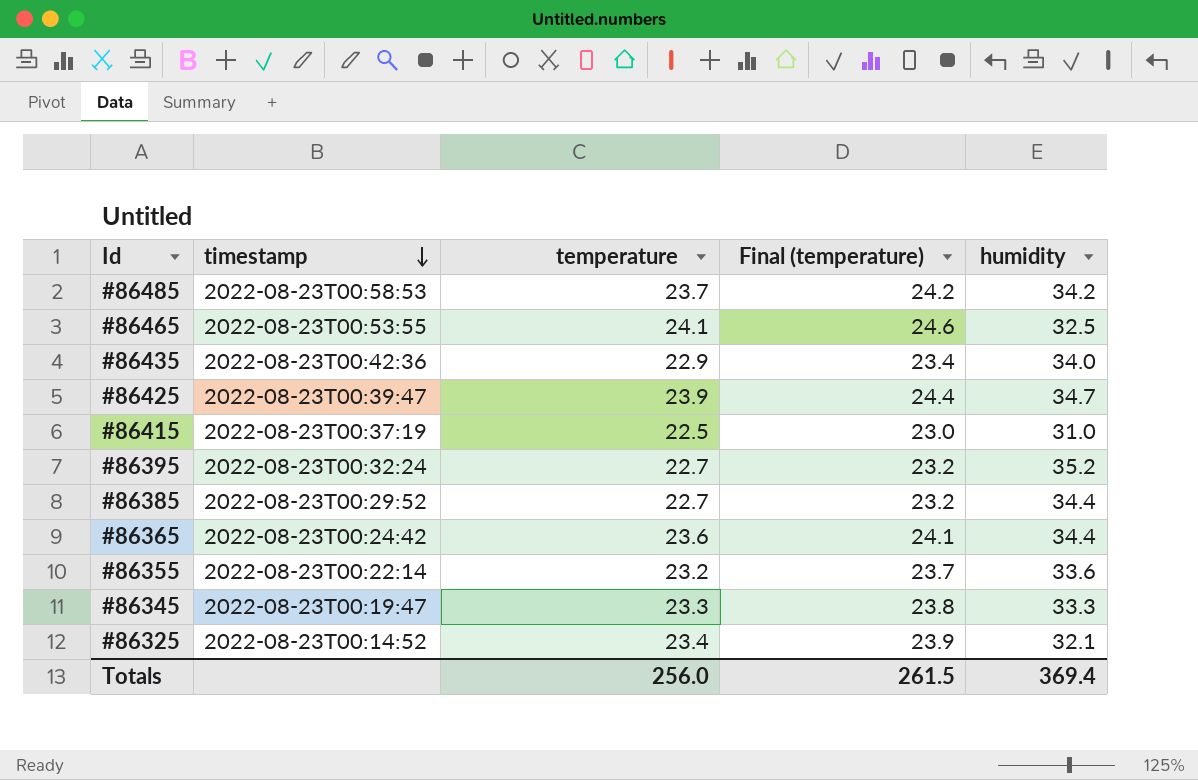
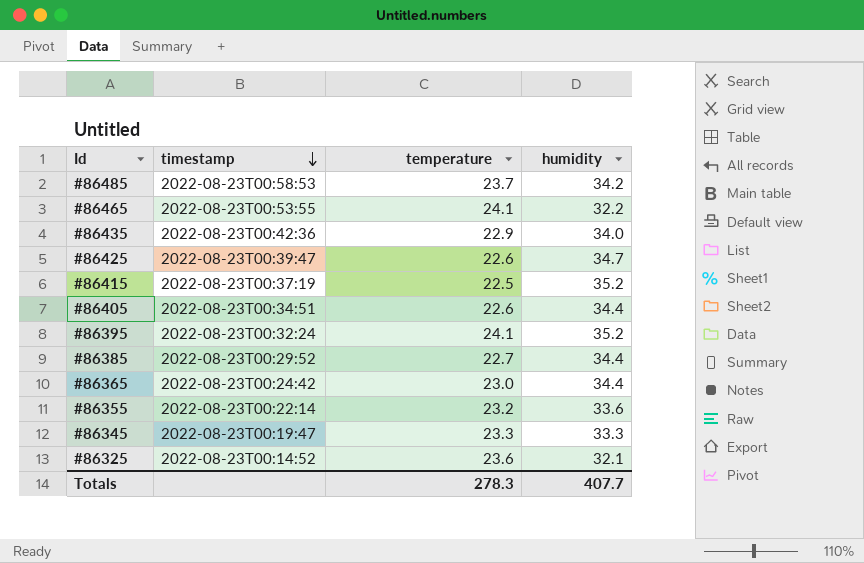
column Final (temperature) | formula: [temperature] * 1.02 -> none
#86465 | humidity: 32.5 -> 32.2
#86425 | temperature: 23.9 -> 22.6
#86415 | humidity: 31.0 -> 35.2
row #86405: none -> 2022-08-23T00:34:51 | 22.6 | 34.4
#86395 | temperature: 22.7 -> 24.1
#86365 | temperature: 23.6 -> 23.0
#86325 | temperature: 23.4 -> 23.6
Totals | temperature: 256.0 -> 278.3
Totals | humidity: 369.4 -> 407.7

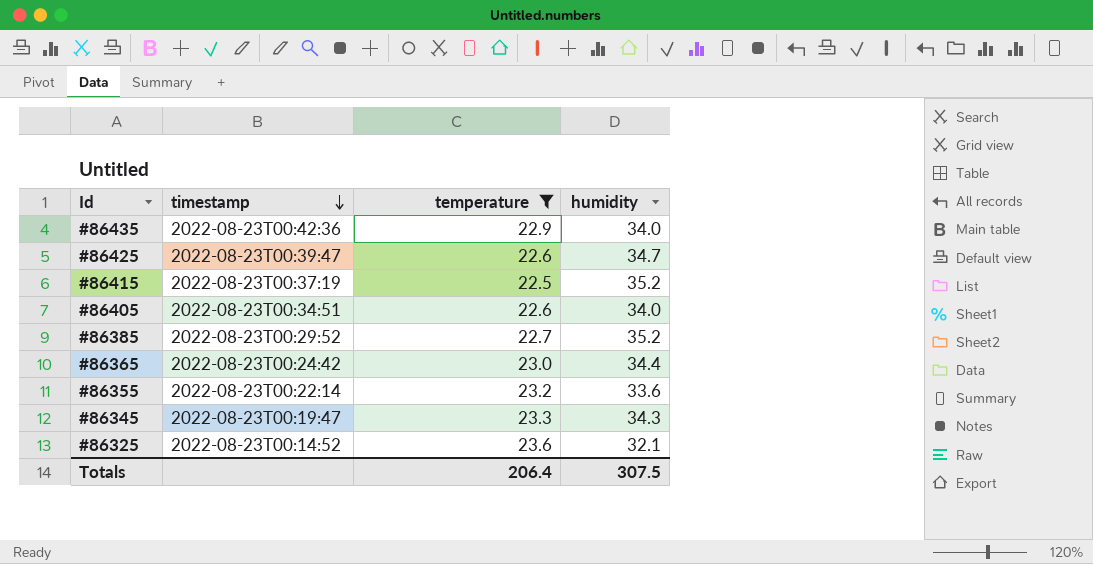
filter: none -> temperature <= 23.6
#86405 | humidity: 34.4 -> 34.0
#86385 | humidity: 34.4 -> 35.2
#86345 | humidity: 33.3 -> 34.3
Totals | temperature: 278.3 -> 206.4
Totals | humidity: 407.7 -> 307.5

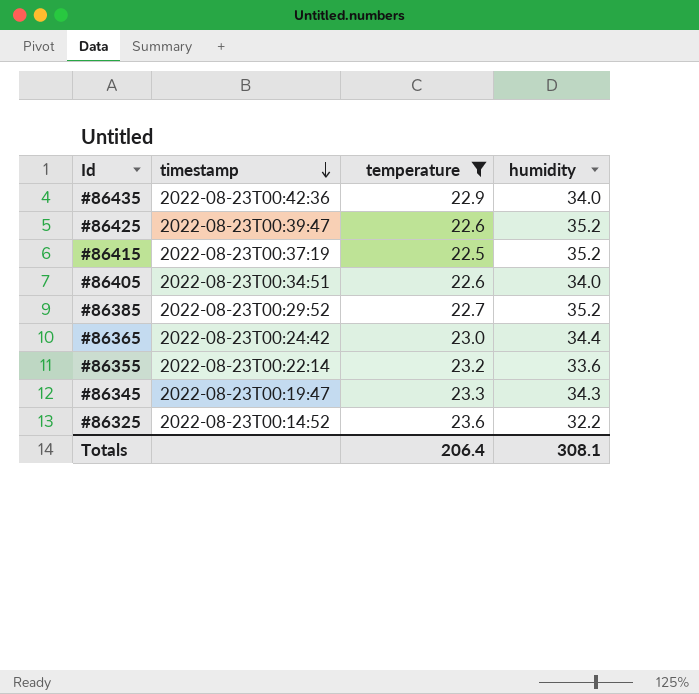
#86425 | humidity: 34.7 -> 35.2
#86325 | humidity: 32.1 -> 32.2
Totals | humidity: 307.5 -> 308.1

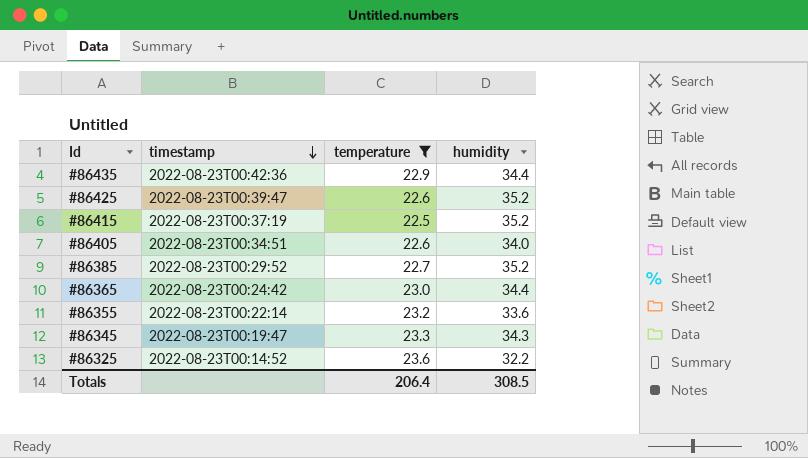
#86435 | humidity: 34.0 -> 34.4
Totals | humidity: 308.1 -> 308.5

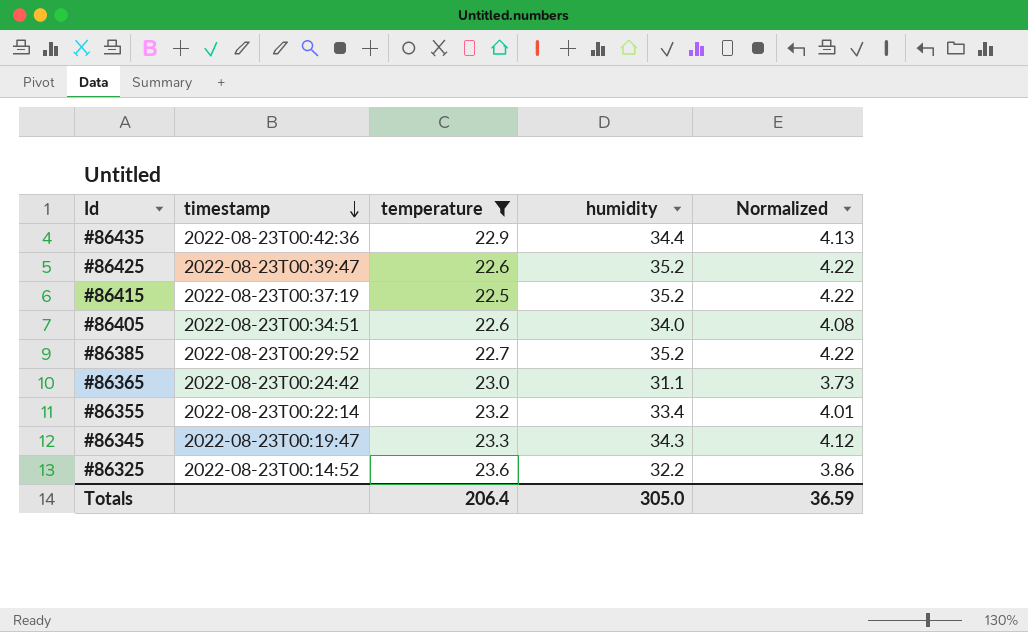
column Normalized | formula: none -> [humidity] * 0.12
#86365 | humidity: 34.4 -> 31.1
#86355 | humidity: 33.6 -> 33.4
Totals | humidity: 308.5 -> 305.0

